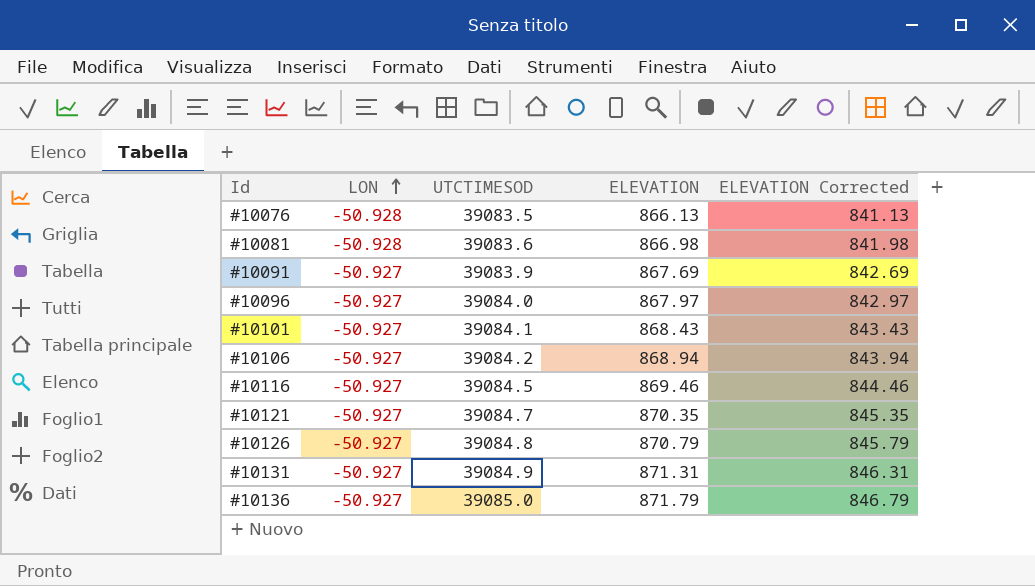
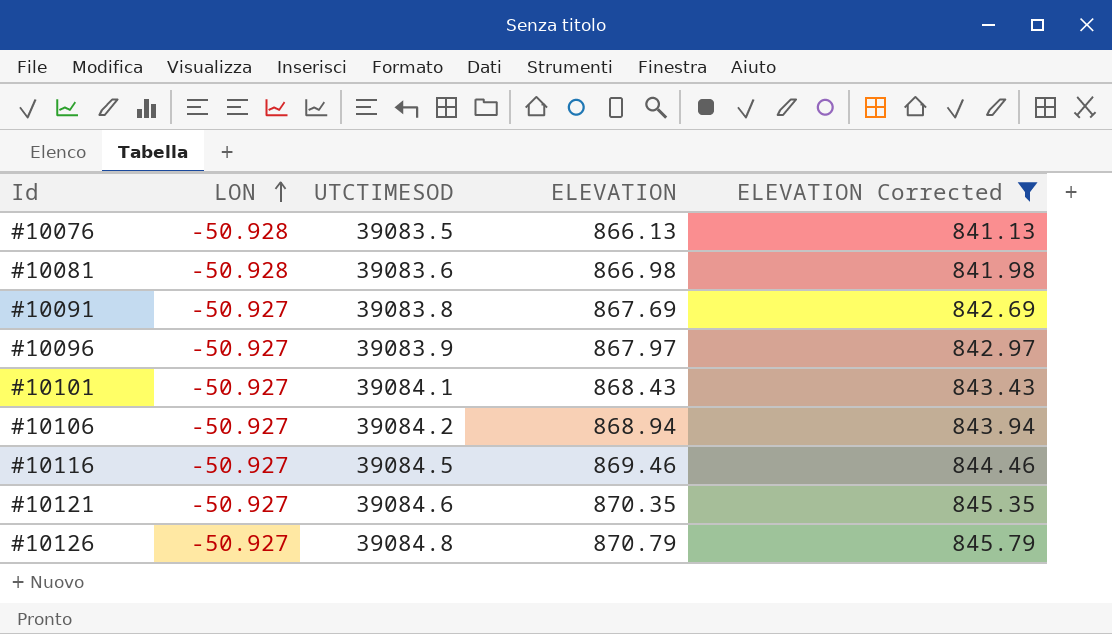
filter: none -> ELEVATION Corrected <= 845.79
#10091 | UTCTIMESOD: 39083.9 -> 39083.8
#10096 | UTCTIMESOD: 39084.0 -> 39083.9
#10121 | UTCTIMESOD: 39084.7 -> 39084.6

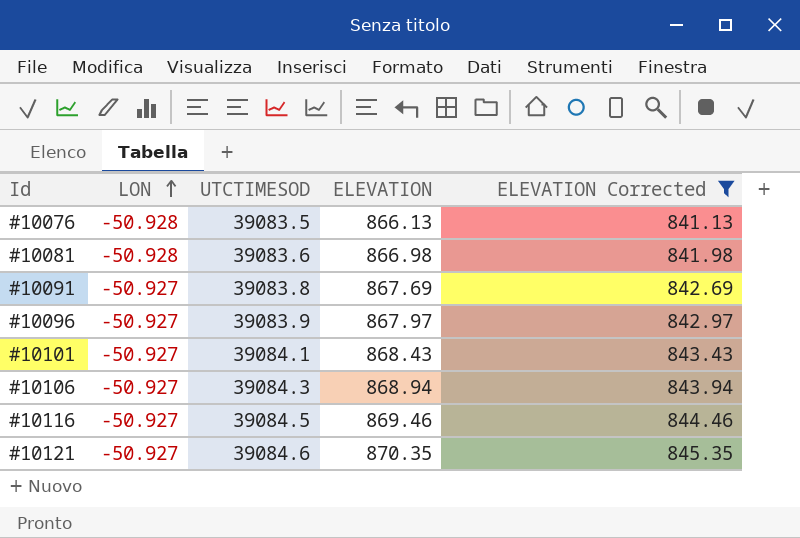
row #10126: -50.927 | 39084.8 | 870.79 | 845.79 -> none
#10106 | UTCTIMESOD: 39084.2 -> 39084.3

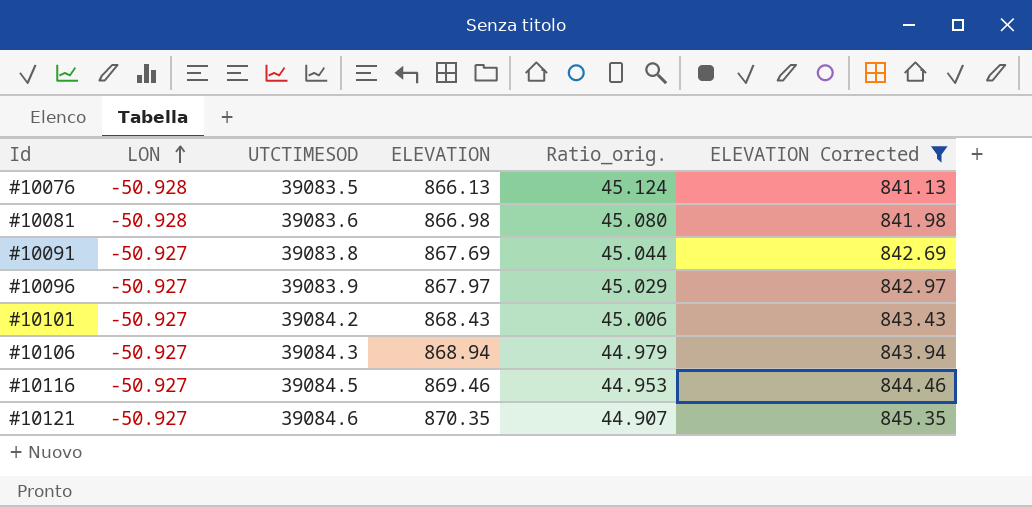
column Ratio_orig. | formula: none -> [UTCTIMESOD] / [ELEVATION]
#10101 | UTCTIMESOD: 39084.1 -> 39084.2

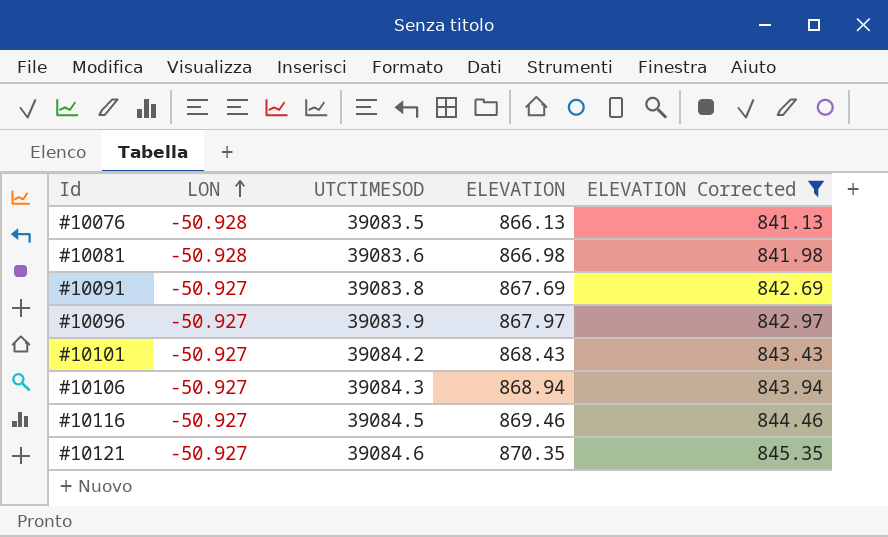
column Ratio_orig. | formula: [UTCTIMESOD] / [ELEVATION] -> none

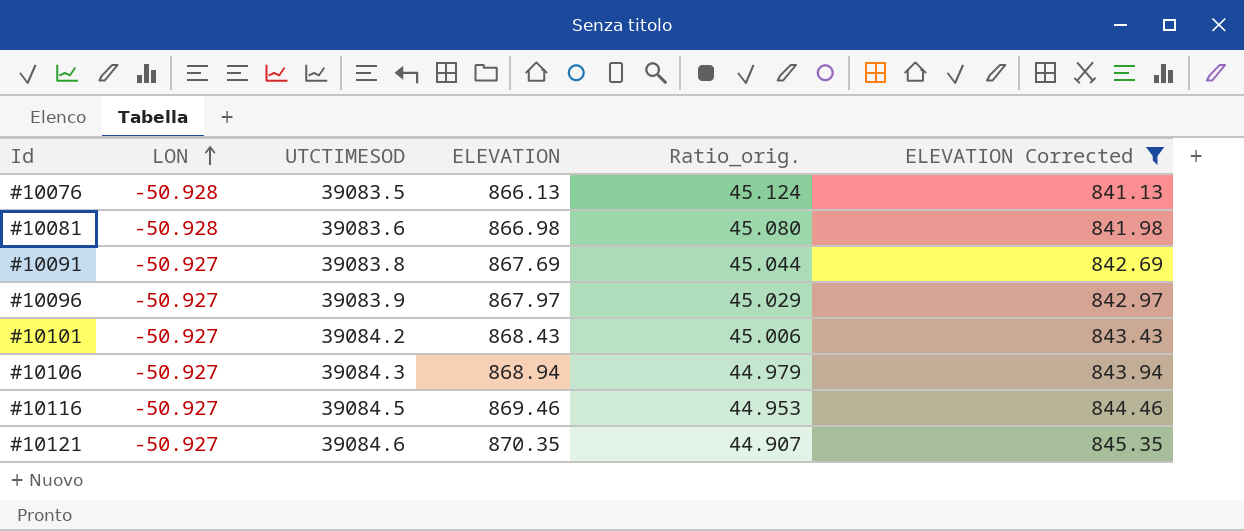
column Ratio_orig. | formula: none -> [UTCTIMESOD] / [ELEVATION]

